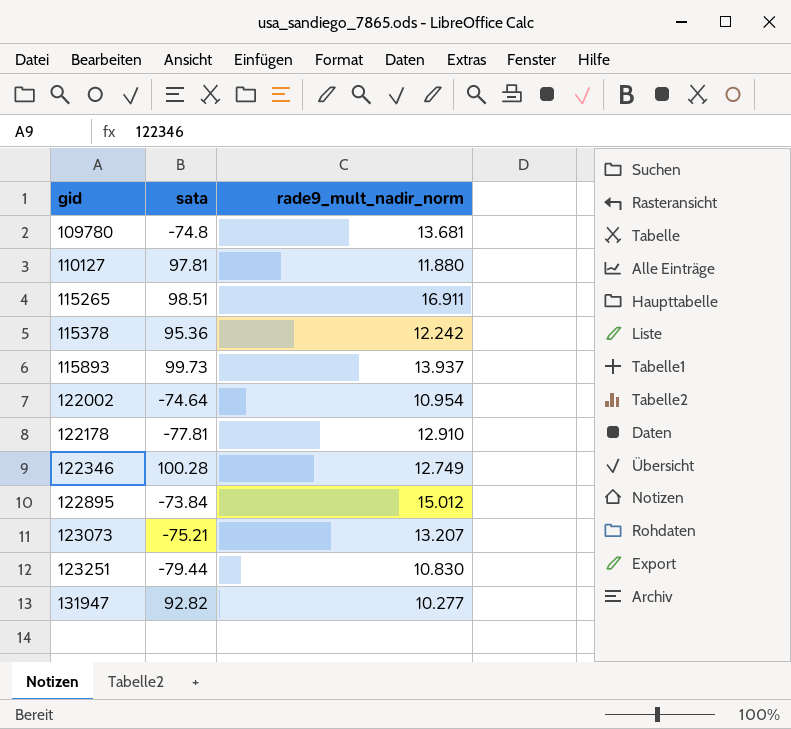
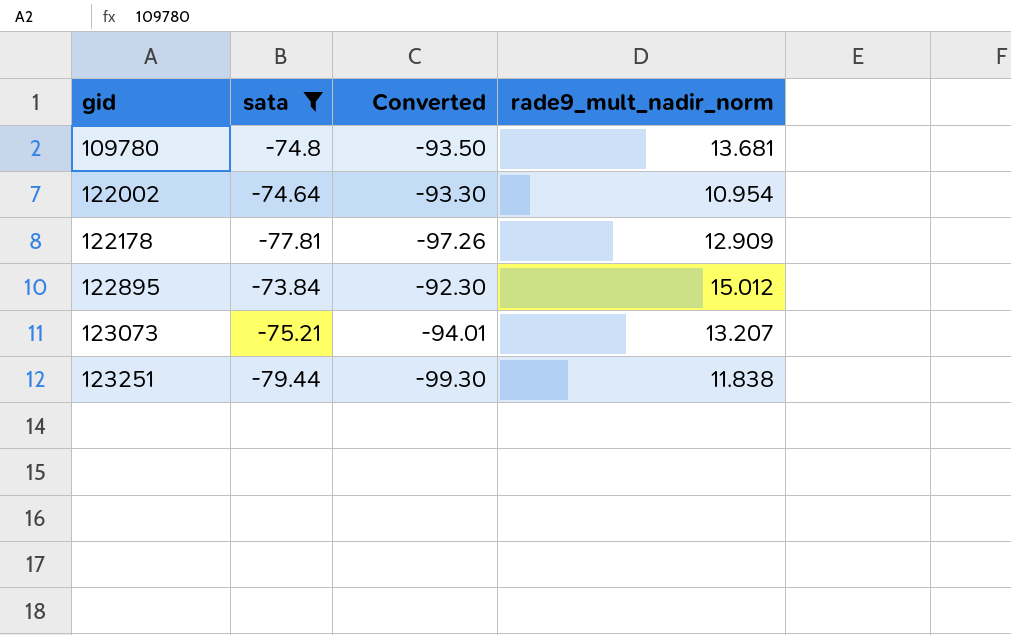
filter: none -> sata <= -73.84
column Converted | formula: none -> [sata] * 1.25
122178 | rade9_mult_nadir_norm: 12.910 -> 12.909
123251 | rade9_mult_nadir_norm: 10.830 -> 11.838

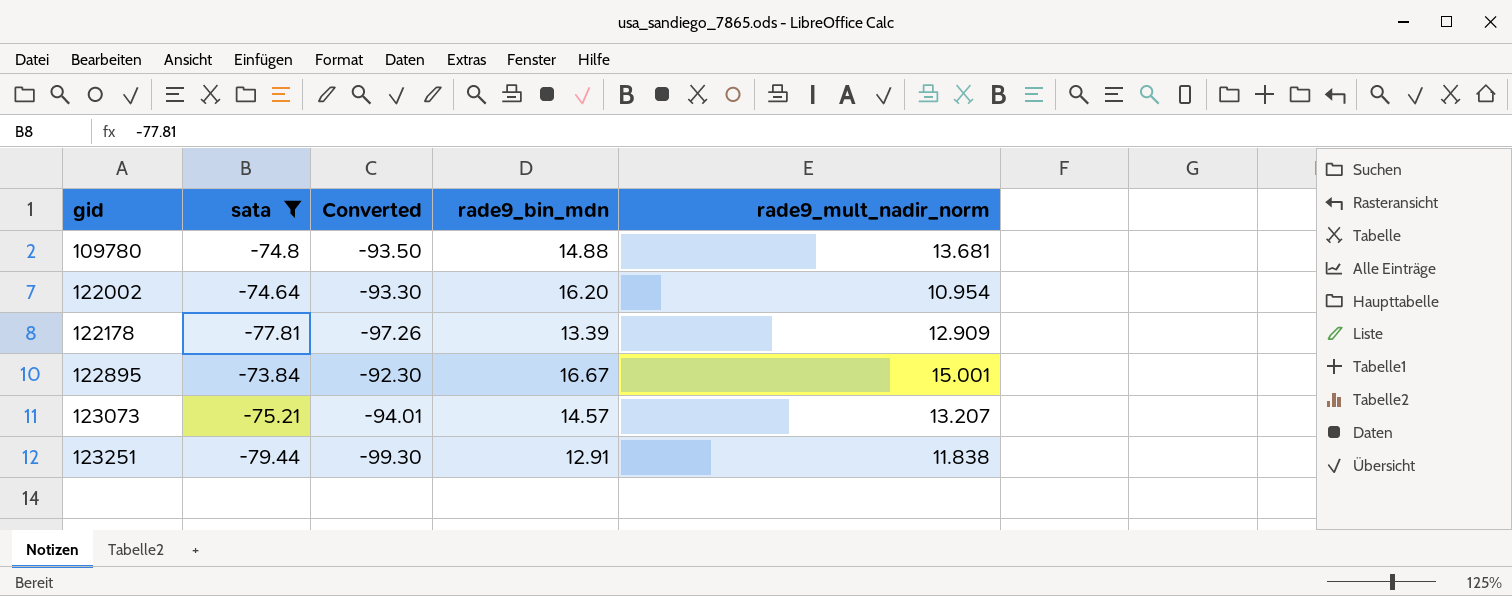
column rade9_bin_mdn | position: none -> 4
122895 | rade9_mult_nadir_norm: 15.012 -> 15.001

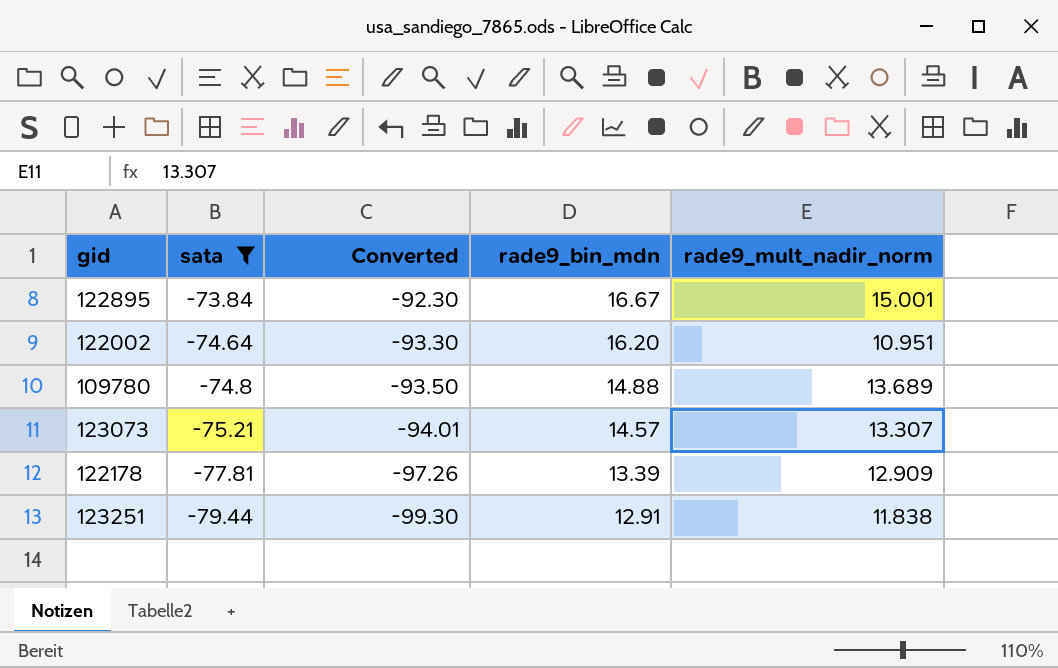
row order: gid ascending -> sata descending
122002 | rade9_mult_nadir_norm: 10.954 -> 10.951
109780 | rade9_mult_nadir_norm: 13.681 -> 13.689
123073 | rade9_mult_nadir_norm: 13.207 -> 13.307

